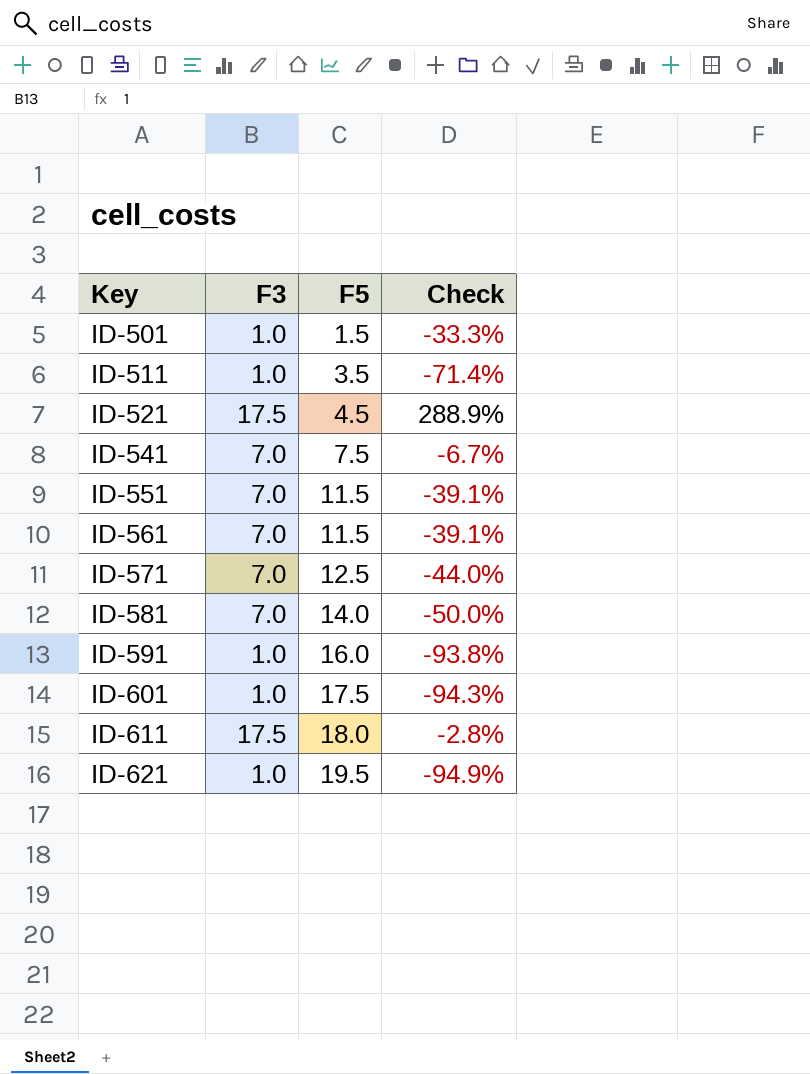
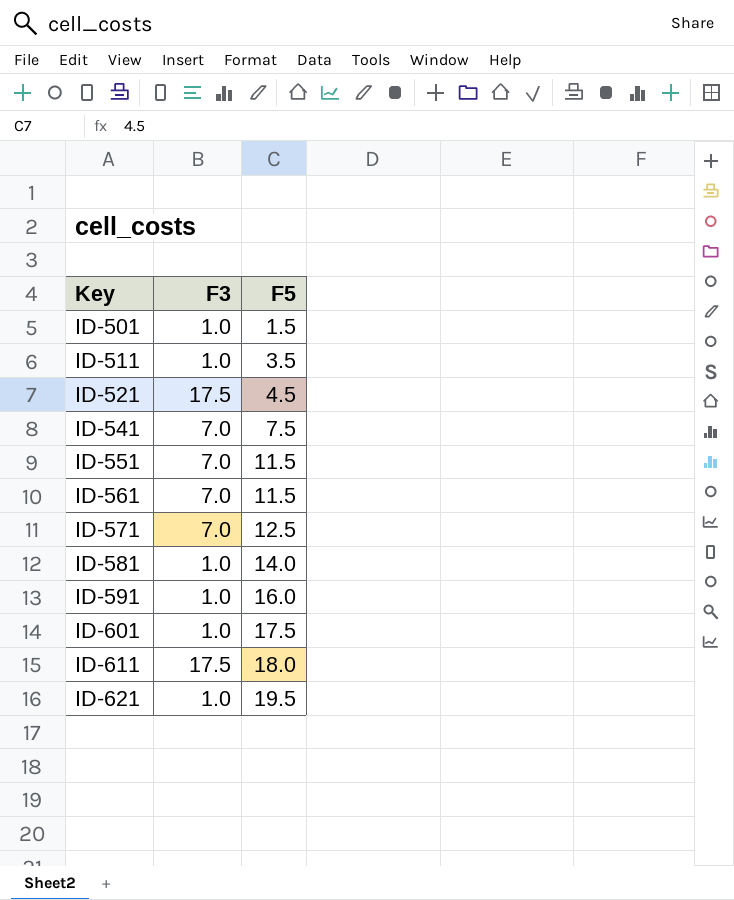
column Check | formula: ([F3] - [F5]) / [F5] -> none
ID-581 | F3: 7.0 -> 1.0

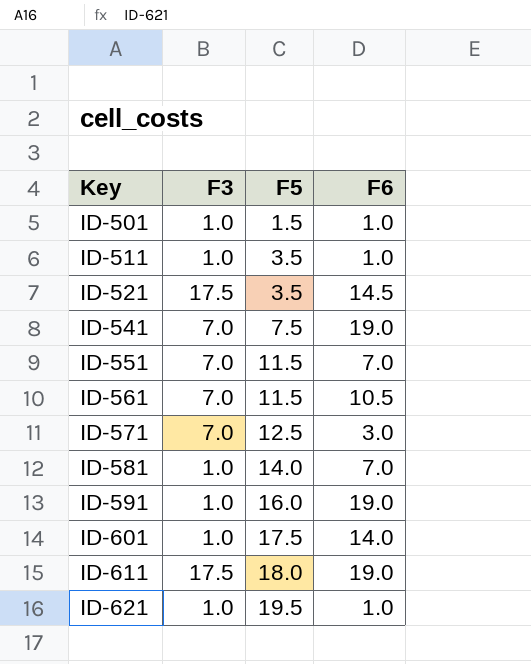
column F6 | position: none -> 4
ID-521 | F5: 4.5 -> 3.5

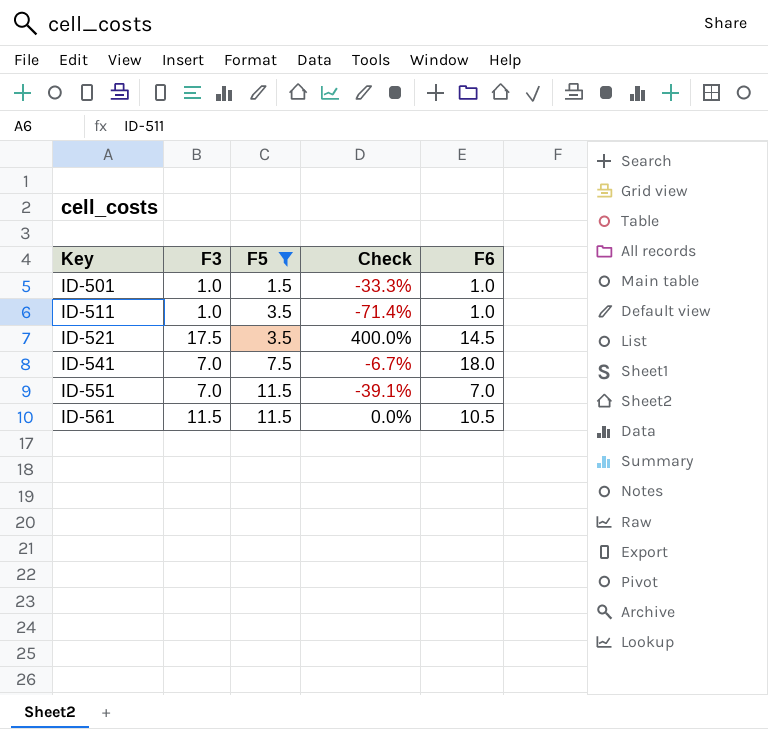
filter: none -> F5 <= 11.5
column Check | formula: none -> ([F3] - [F5]) / [F5]
ID-541 | F6: 19.0 -> 18.0
ID-561 | F3: 7.0 -> 11.5

